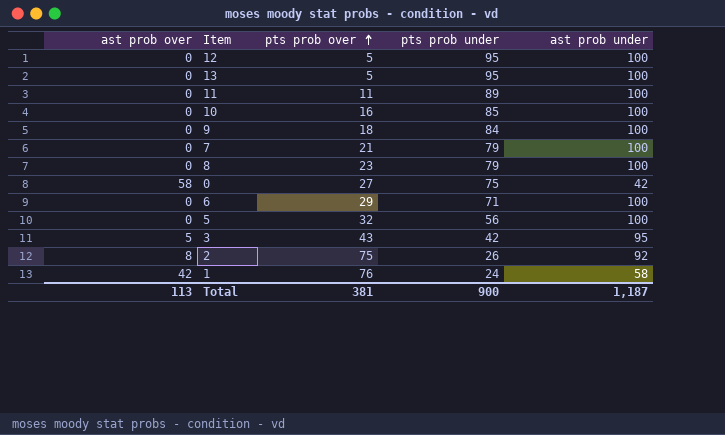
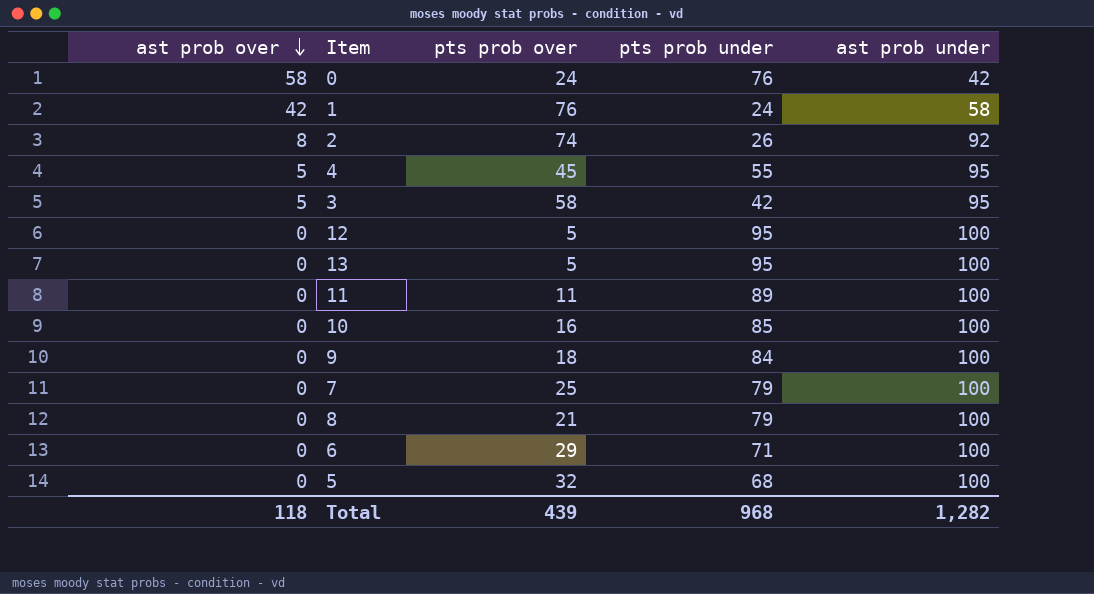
row order: pts prob over ascending -> ast prob over descending
0 | pts prob over: 27 -> 24
0 | pts prob under: 75 -> 76
2 | pts prob over: 75 -> 74
row 4: none -> 5 | 45 | 55 | 95
3 | pts prob over: 43 -> 58
7 | pts prob over: 21 -> 25
8 | pts prob over: 23 -> 21
5 | pts prob under: 56 -> 68
Total | ast prob over: 113 -> 118
Total | pts prob over: 381 -> 439
Total | pts prob under: 900 -> 968
Total | ast prob under: 1,187 -> 1,282

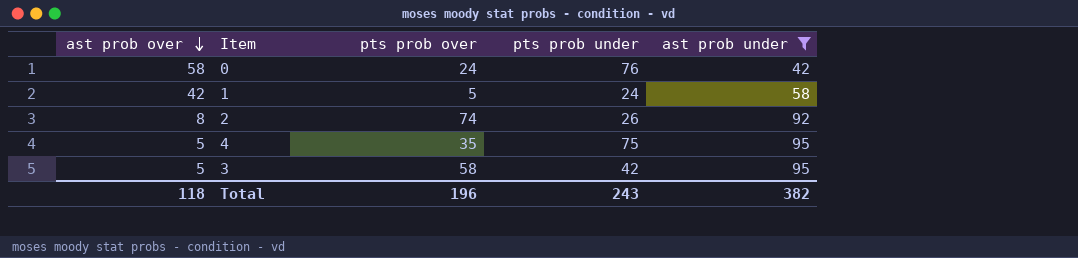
filter: none -> ast prob under != 100
1 | pts prob over: 76 -> 5
4 | pts prob over: 45 -> 35
4 | pts prob under: 55 -> 75
Total | pts prob over: 439 -> 196
Total | pts prob under: 968 -> 243
Total | ast prob under: 1,282 -> 382

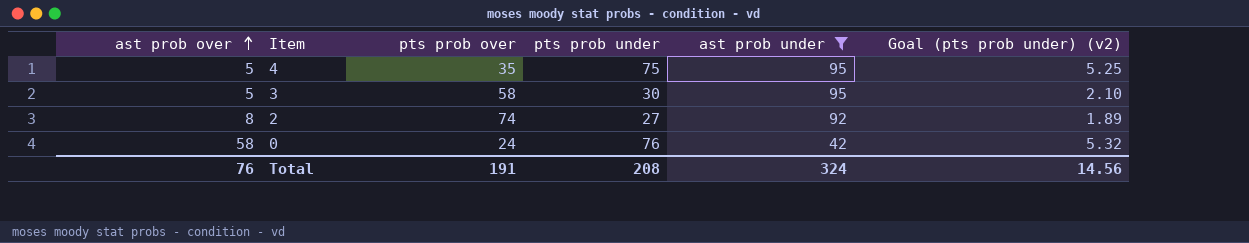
row order: ast prob over descending -> ast prob over ascending
column Goal (pts prob under) (v2) | formula: none -> [pts prob under] * 0.07
row 1: 42 | 5 | 24 | 58 -> none
3 | pts prob under: 42 -> 30
2 | pts prob under: 26 -> 27
Total | ast prob over: 118 -> 76
Total | pts prob over: 196 -> 191
Total | pts prob under: 243 -> 208
Total | ast prob under: 382 -> 324

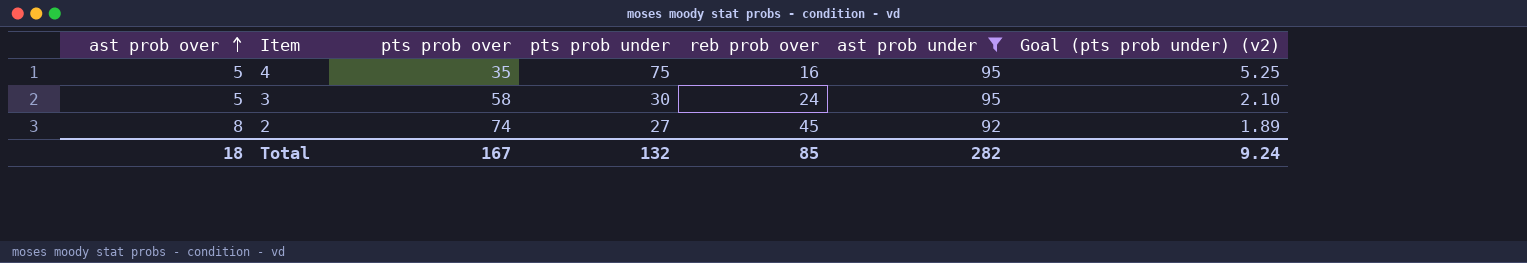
column reb prob over | position: none -> 5
row 0: 58 | 24 | 76 | 42 | 5.32 -> none
Total | ast prob over: 76 -> 18
Total | pts prob over: 191 -> 167
Total | pts prob under: 208 -> 132
Total | ast prob under: 324 -> 282
Total | Goal (pts prob under) (v2): 14.56 -> 9.24

